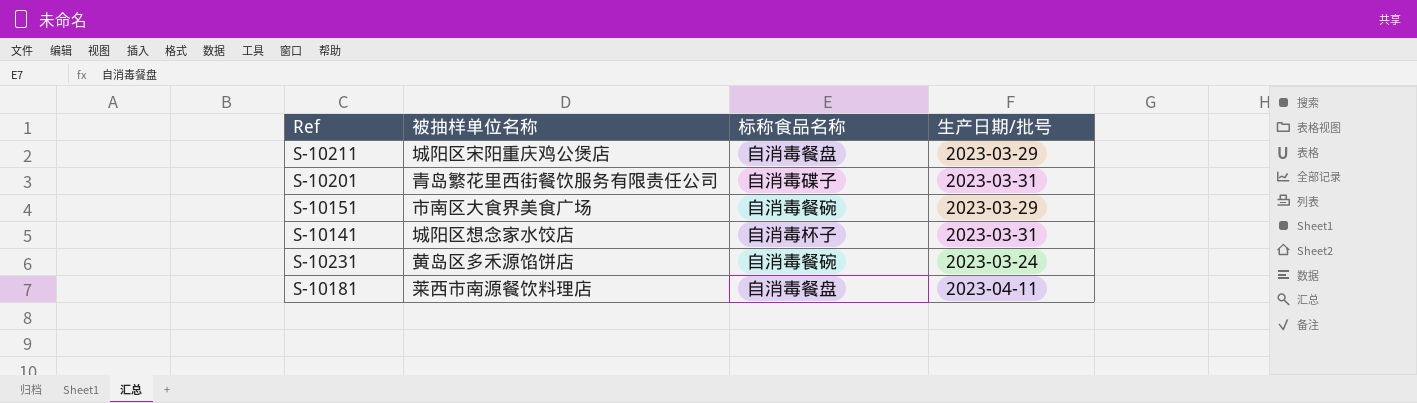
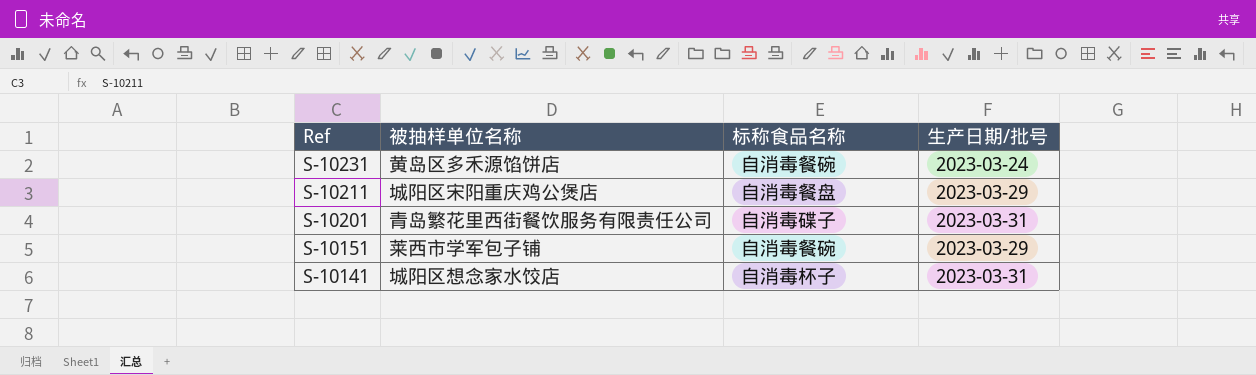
row order: none -> Ref descending
row S-10181: 莱西市南源餐饮料理店 | 自消毒餐盘 | 2023-04-11 -> none
S-10151 | 被抽样单位名称: 市南区大食界美食广场 -> 莱西市学军包子铺

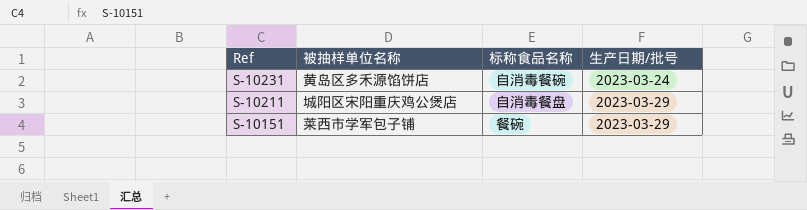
row S-10201: 青岛繁花里西街餐饮服务有限责任公司 | 自消毒碟子 | 2023-03-31 -> none
row S-10141: 城阳区想念家水饺店 | 自消毒杯子 | 2023-03-31 -> none
S-10151 | 标称食品名称: 自消毒餐碗 -> 餐碗

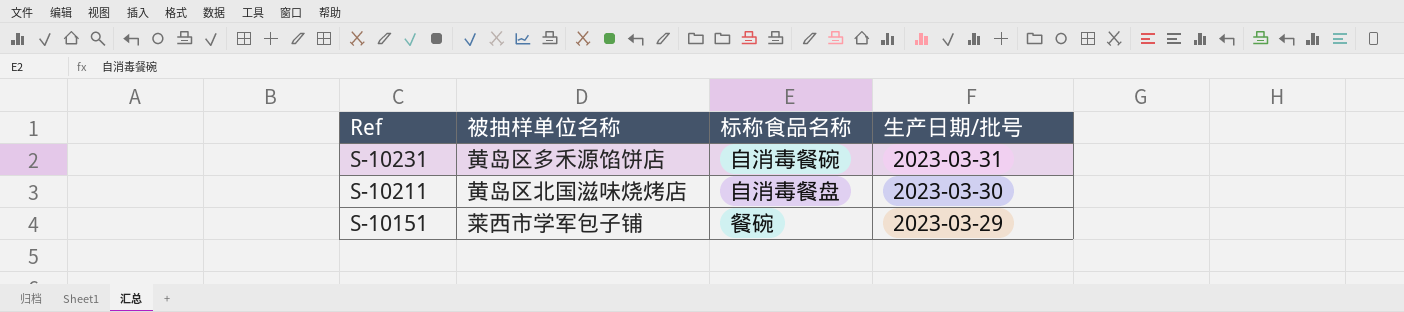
S-10231 | 生产日期/批号: 2023-03-24 -> 2023-03-31
S-10211 | 被抽样单位名称: 城阳区宋阳重庆鸡公煲店 -> 黄岛区北国滋味烧烤店
S-10211 | 生产日期/批号: 2023-03-29 -> 2023-03-30

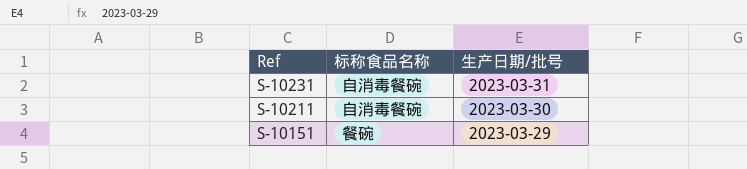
column 被抽样单位名称 | position: 2 -> none
S-10211 | 标称食品名称: 自消毒餐盘 -> 自消毒餐碗

